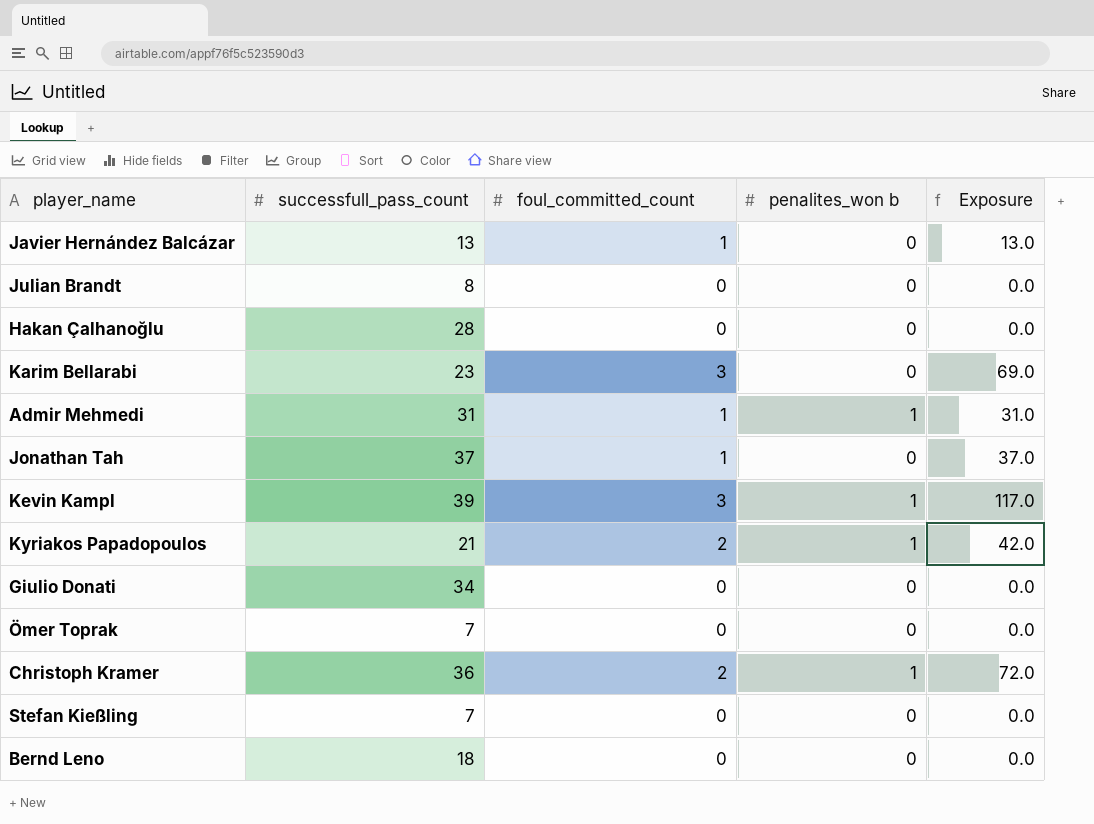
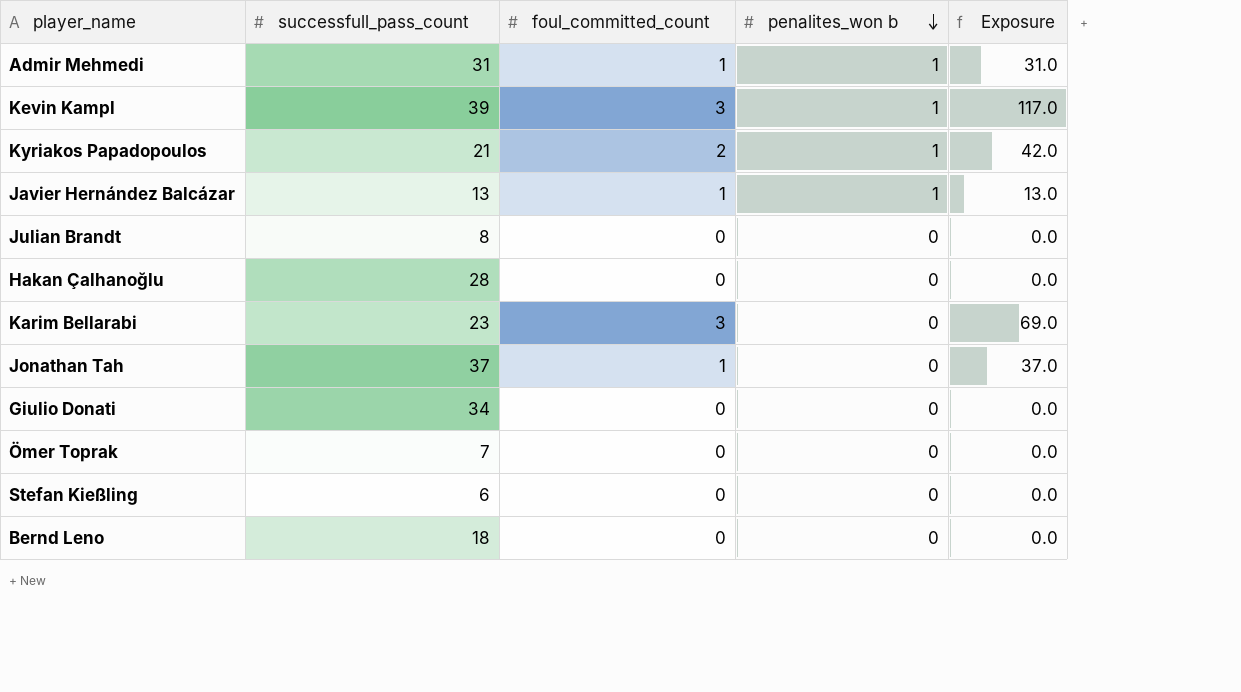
row order: none -> penalites_won b descending
row Christoph Kramer: 36 | 2 | 1 | 72.0 -> none
Javier Hernández Balcázar | penalites_won b: 0 -> 1
Stefan Kießling | successfull_pass_count: 7 -> 6

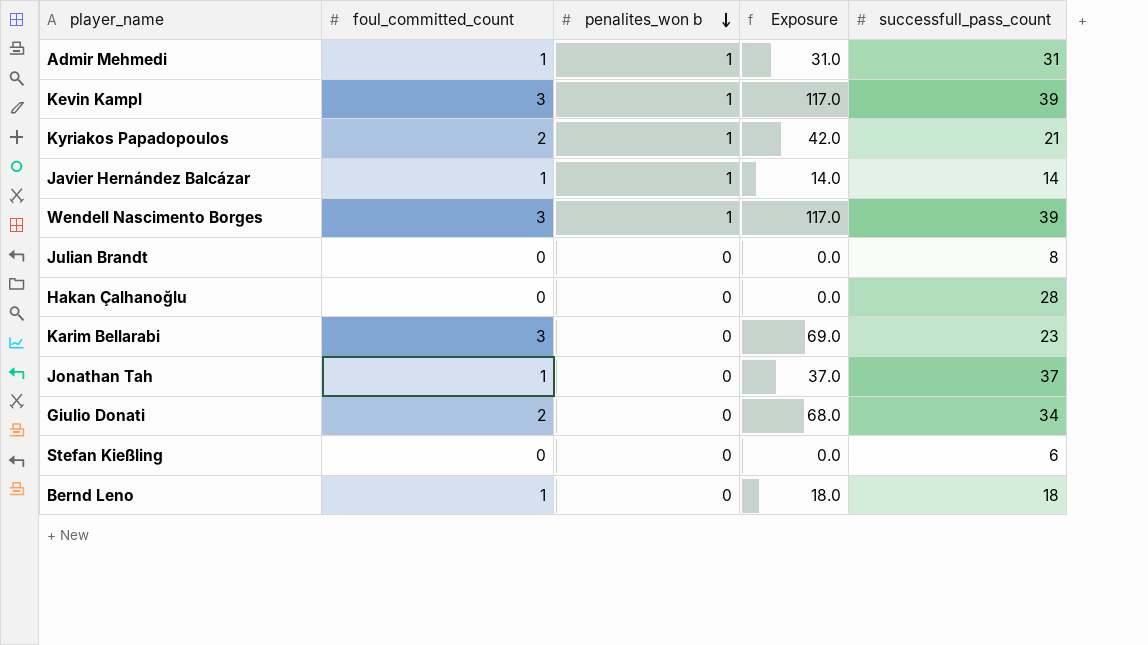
column successfull_pass_count | position: 2 -> 5
row Ömer Toprak: 7 | 0 | 0 | 0.0 -> none
Javier Hernández Balcázar | Exposure: 13.0 -> 14.0
Javier Hernández Balcázar | successfull_pass_count: 13 -> 14
row Wendell Nascimento Borges: none -> 3 | 1 | 117.0 | 39
Giulio Donati | foul_committed_count: 0 -> 2
Giulio Donati | Exposure: 0.0 -> 68.0
Bernd Leno | foul_committed_count: 0 -> 1
Bernd Leno | Exposure: 0.0 -> 18.0

